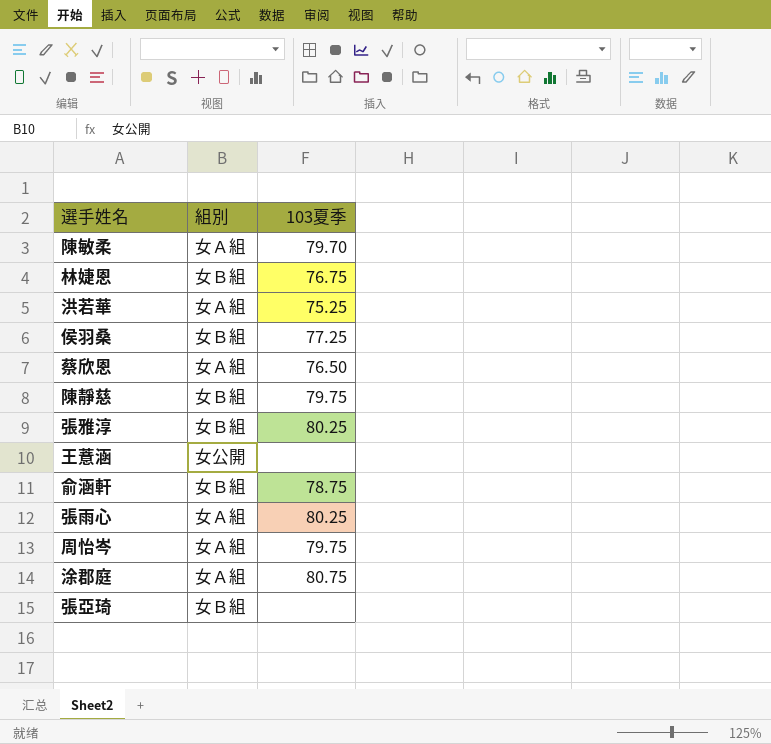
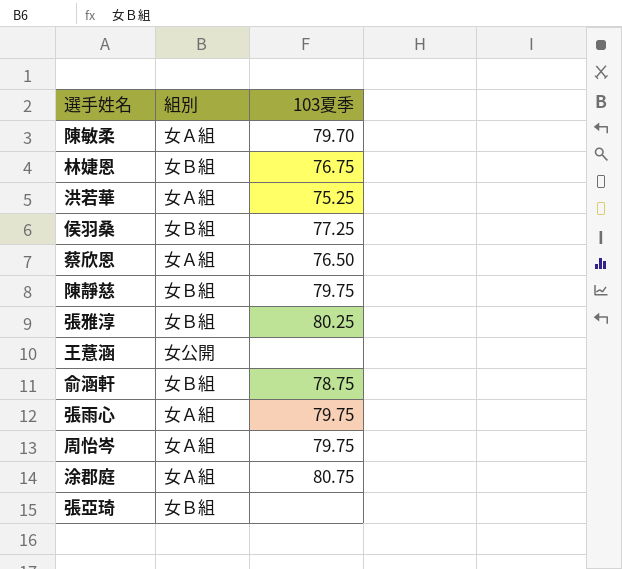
張雨心 | 103夏季: 80.25 -> 79.75

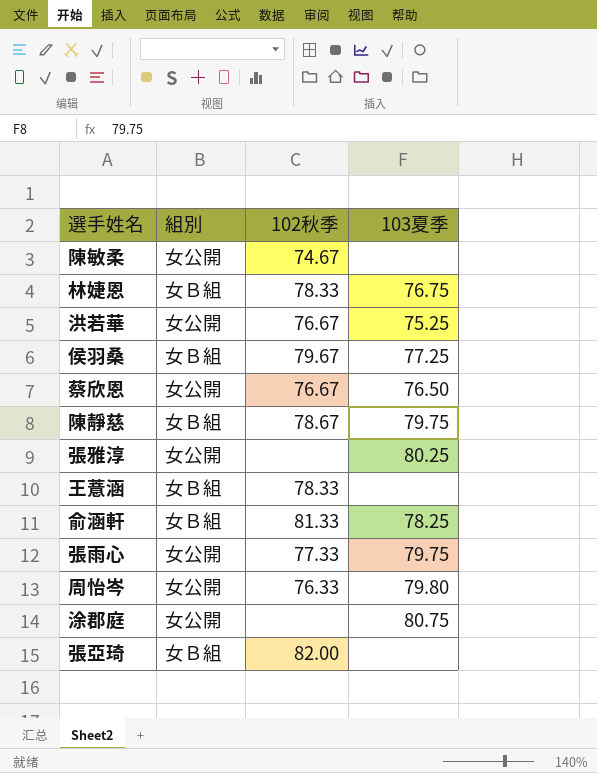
column 102秋季 | position: none -> 3
陳敏柔 | 組別: 女Ａ組 -> 女公開
陳敏柔 | 103夏季: 79.70 -> none
洪若華 | 組別: 女Ａ組 -> 女公開
蔡欣恩 | 組別: 女Ａ組 -> 女公開
張雅淳 | 組別: 女Ｂ組 -> 女公開
王薏涵 | 組別: 女公開 -> 女Ｂ組
俞涵軒 | 103夏季: 78.75 -> 78.25
張雨心 | 組別: 女Ａ組 -> 女公開
周怡岑 | 組別: 女Ａ組 -> 女公開
周怡岑 | 103夏季: 79.75 -> 79.80
涂郡庭 | 組別: 女Ａ組 -> 女公開

